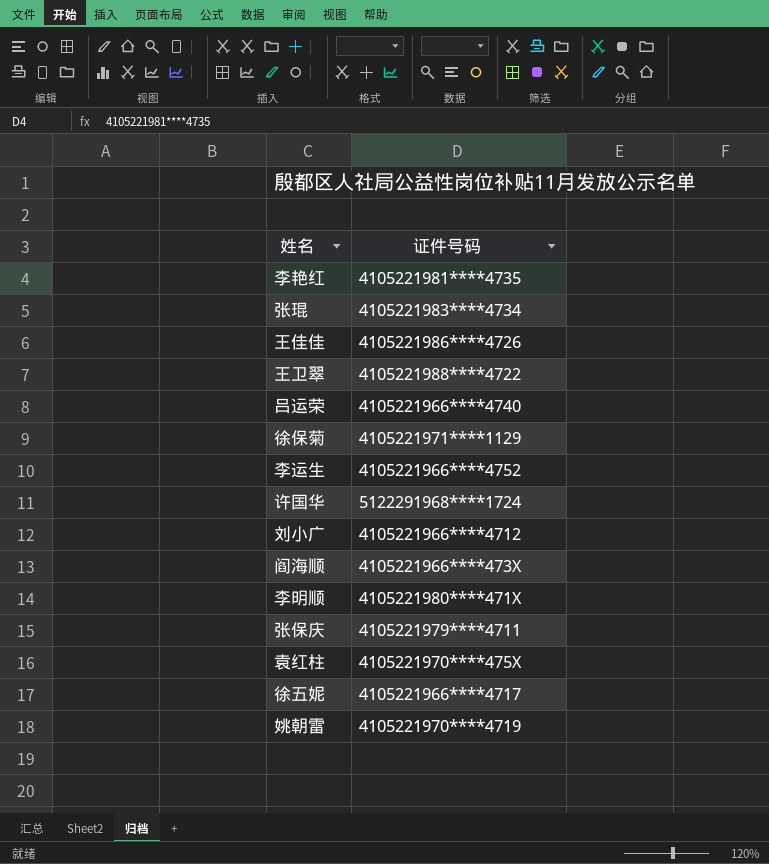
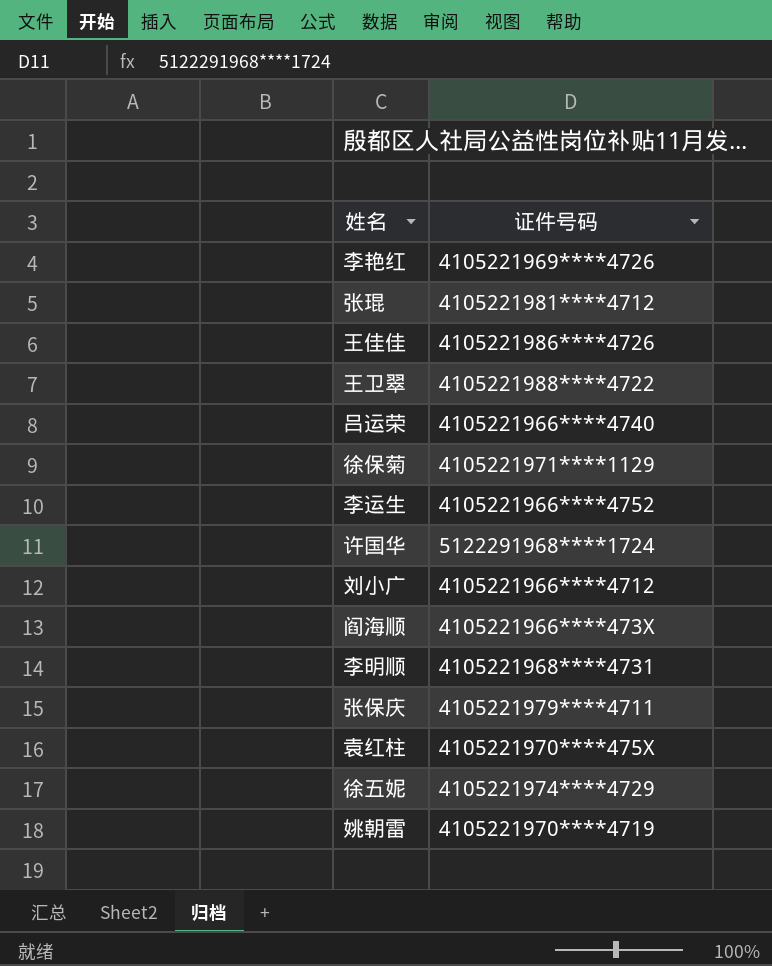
李艳红 | 证件号码: 4105221981****4735 -> 4105221969****4726
张琨 | 证件号码: 4105221983****4734 -> 4105221981****4712
李明顺 | 证件号码: 4105221980****471X -> 4105221968****4731
徐五妮 | 证件号码: 4105221966****4717 -> 4105221974****4729

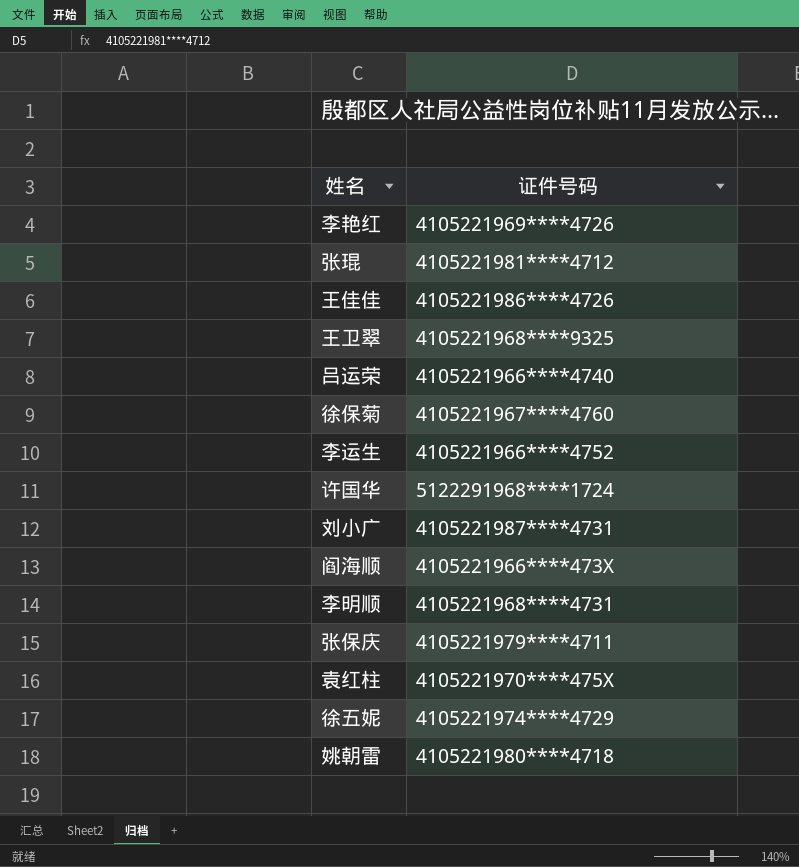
王卫翠 | 证件号码: 4105221988****4722 -> 4105221968****9325
徐保菊 | 证件号码: 4105221971****1129 -> 4105221967****4760
刘小广 | 证件号码: 4105221966****4712 -> 4105221987****4731
姚朝雷 | 证件号码: 4105221970****4719 -> 4105221980****4718

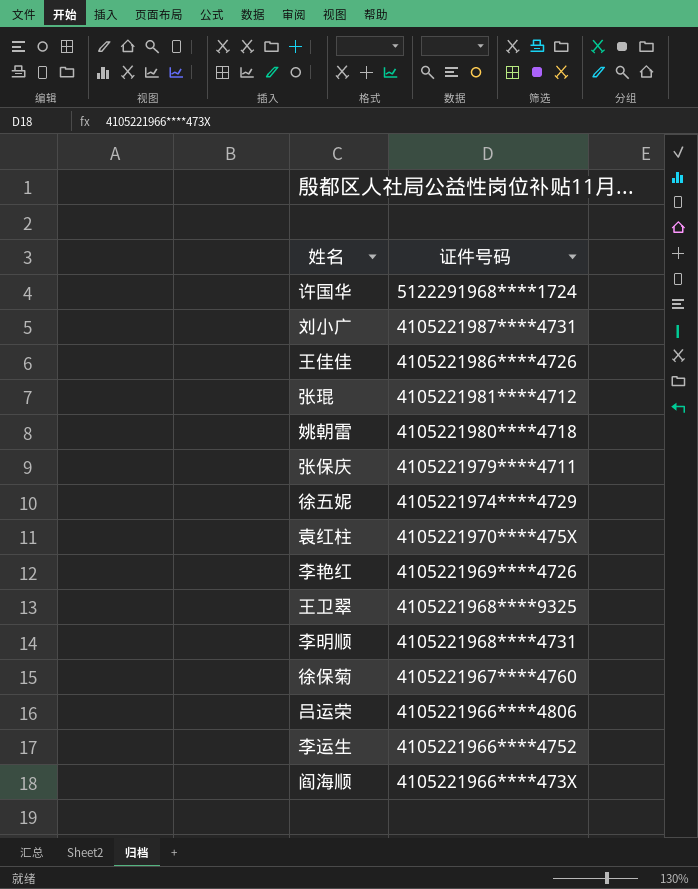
row order: none -> 证件号码 descending
吕运荣 | 证件号码: 4105221966****4740 -> 4105221966****4806

